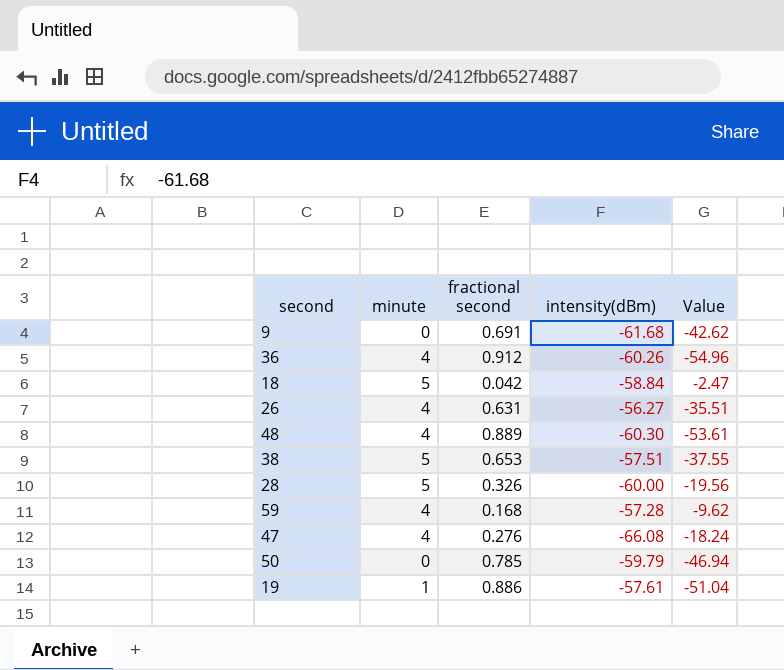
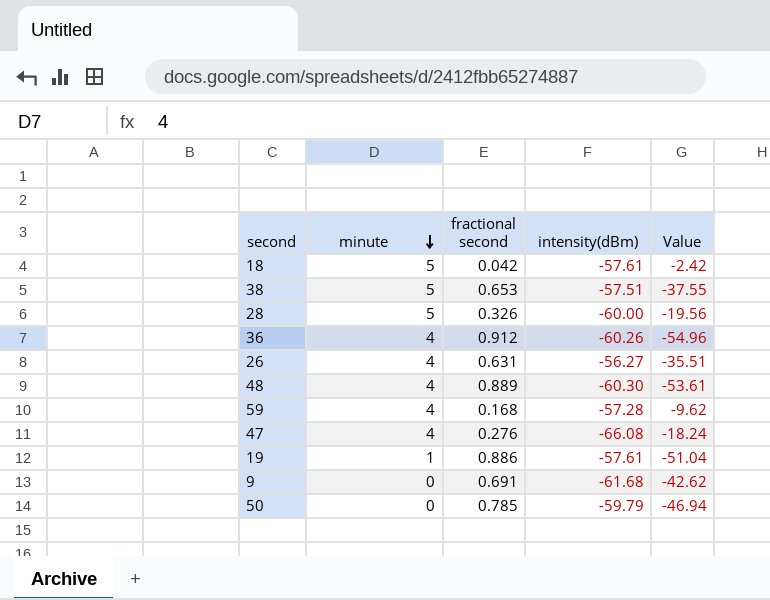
row order: none -> minute descending
18 | intensity(dBm): -58.84 -> -57.61
18 | Value: -2.47 -> -2.42

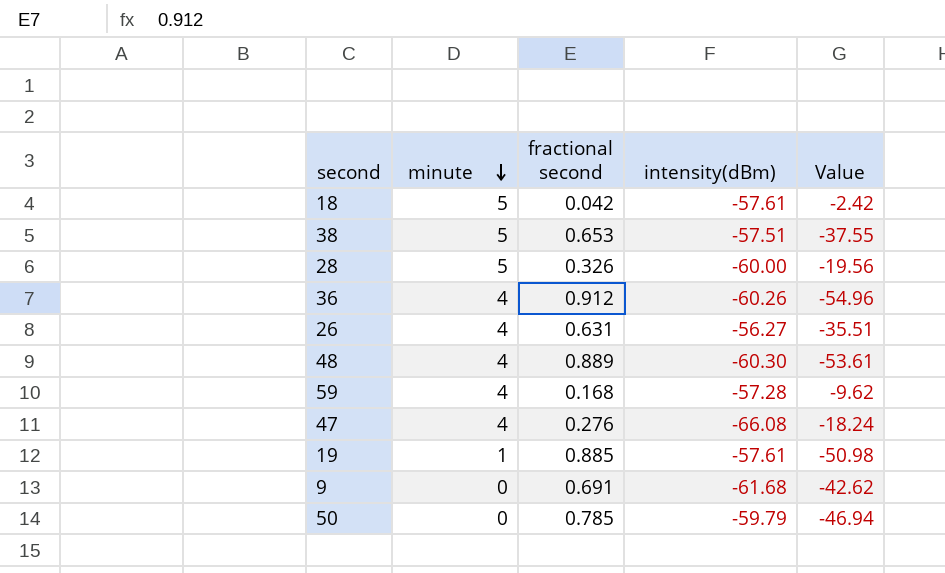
19 | fractional second: 0.886 -> 0.885
19 | Value: -51.04 -> -50.98

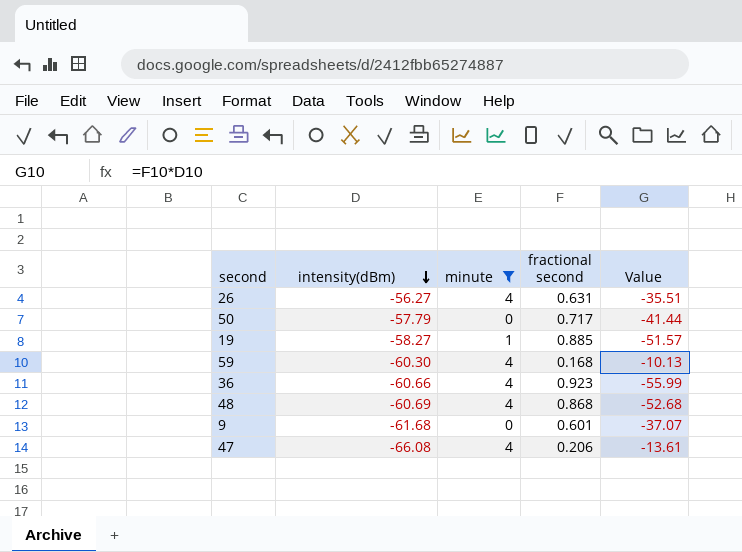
filter: none -> minute != 5
row order: minute descending -> intensity(dBm) descending
column intensity(dBm) | position: 4 -> 2
50 | intensity(dBm): -59.79 -> -57.79
50 | fractional second: 0.785 -> 0.717
50 | Value: -46.94 -> -41.44
19 | intensity(dBm): -57.61 -> -58.27
19 | Value: -50.98 -> -51.57
59 | intensity(dBm): -57.28 -> -60.30
59 | Value: -9.62 -> -10.13
36 | intensity(dBm): -60.26 -> -60.66
36 | fractional second: 0.912 -> 0.923
36 | Value: -54.96 -> -55.99
48 | intensity(dBm): -60.30 -> -60.69
48 | fractional second: 0.889 -> 0.868
48 | Value: -53.61 -> -52.68
9 | fractional second: 0.691 -> 0.601
9 | Value: -42.62 -> -37.07
47 | fractional second: 0.276 -> 0.206
47 | Value: -18.24 -> -13.61

